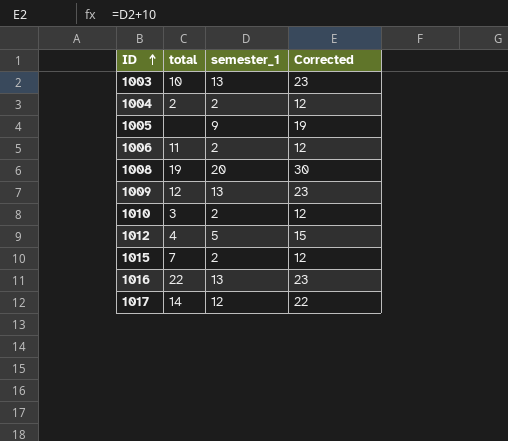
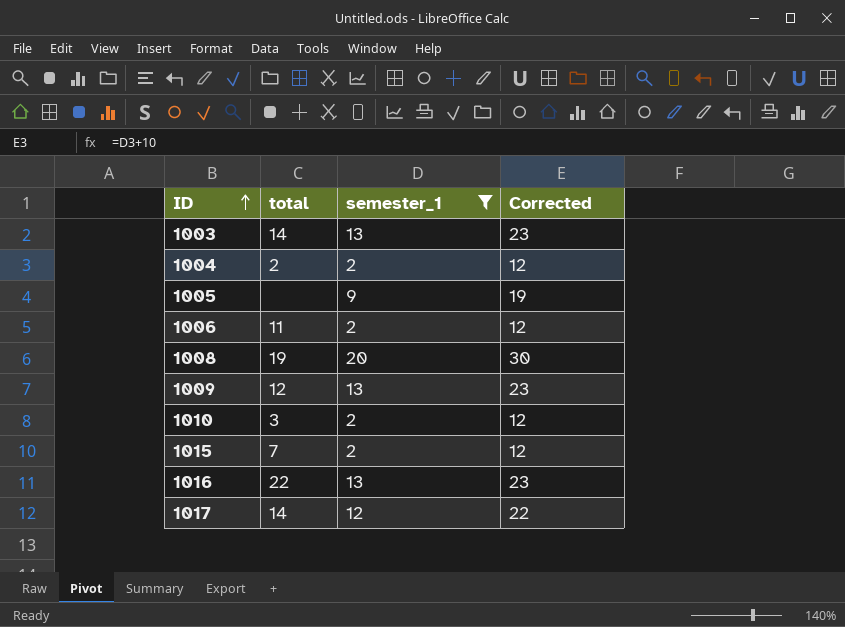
filter: none -> semester_1 != 5
1003 | total: 10 -> 14

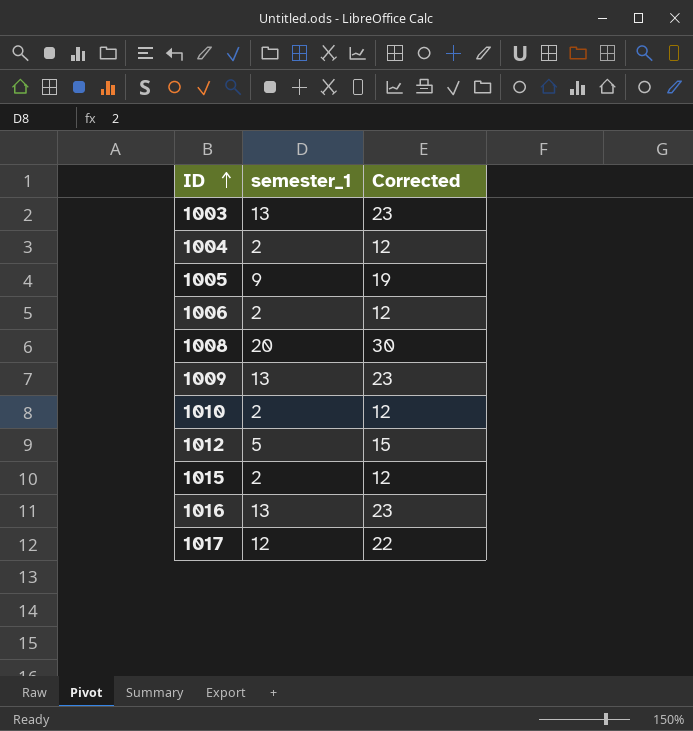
filter: semester_1 != 5 -> none
column total | position: 2 -> none

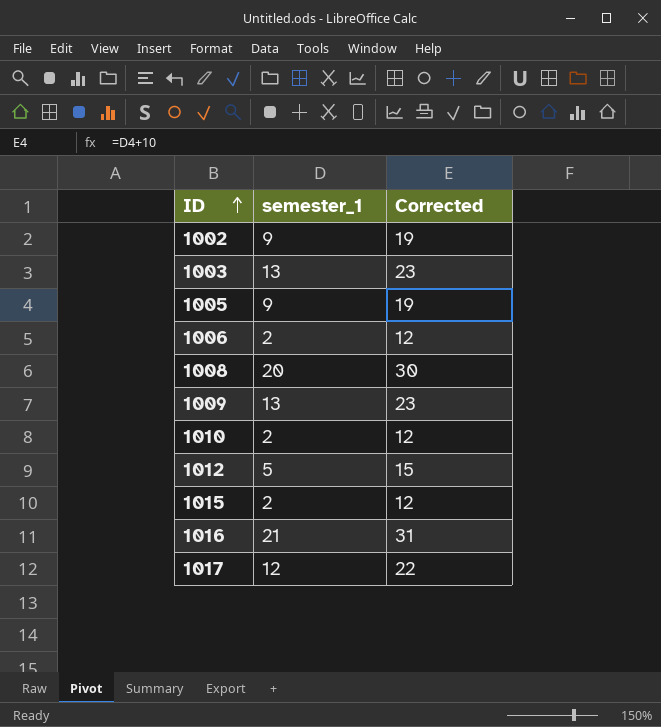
row 1004: 2 | 12 -> none
row 1002: none -> 9 | 19
1016 | semester_1: 13 -> 21
1016 | Corrected: 23 -> 31

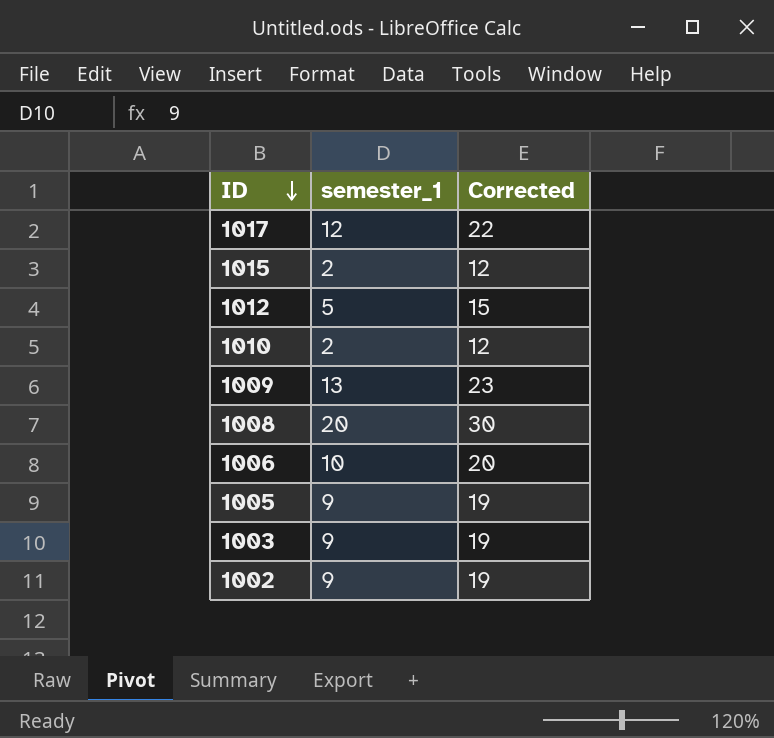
row order: ID ascending -> ID descending
row 1016: 21 | 31 -> none
1006 | semester_1: 2 -> 10
1006 | Corrected: 12 -> 20
1003 | semester_1: 13 -> 9
1003 | Corrected: 23 -> 19

